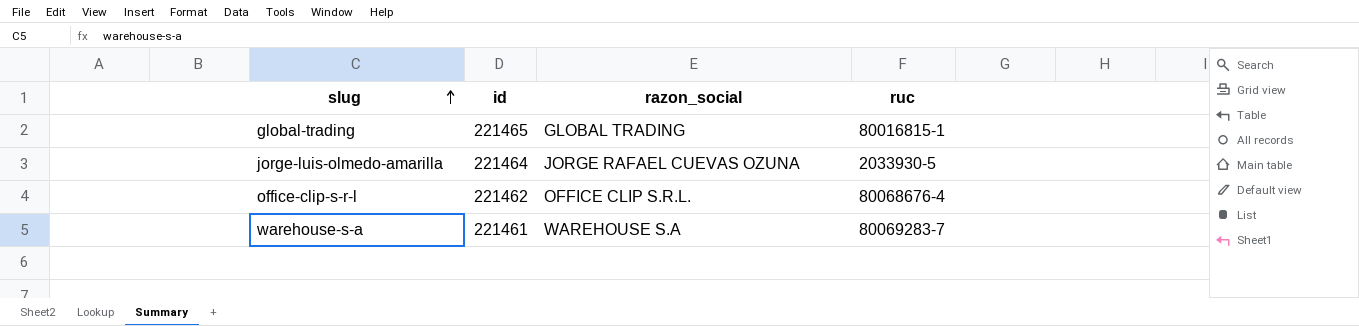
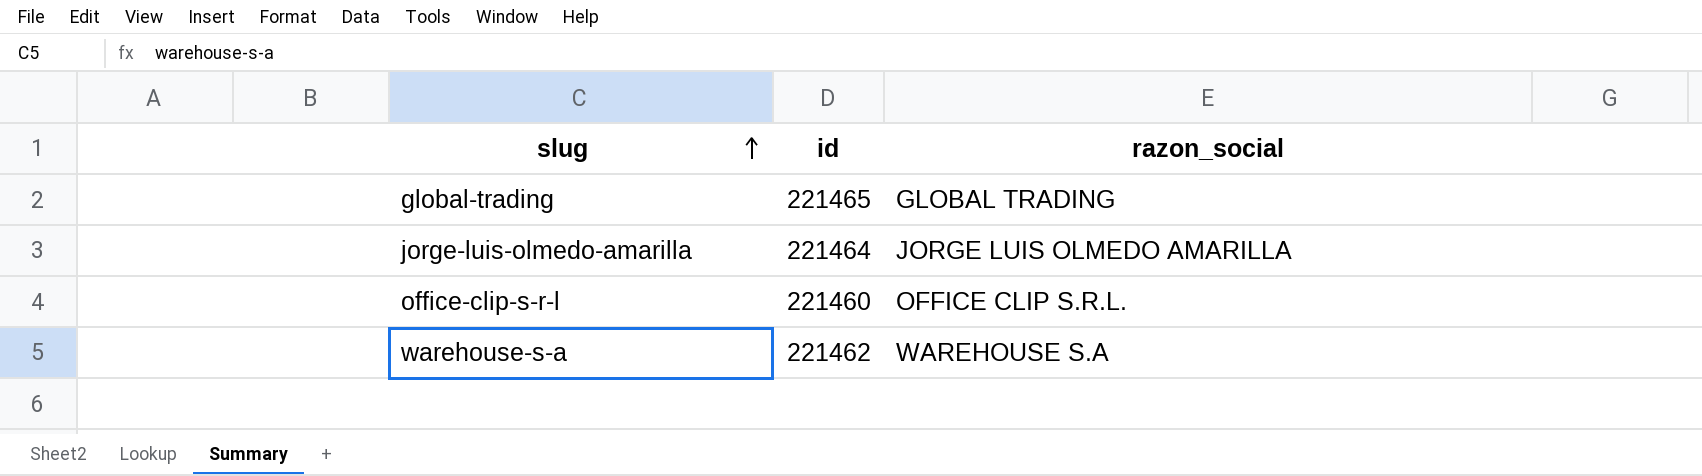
column ruc | position: 4 -> none
jorge-luis-olmedo-amarilla | razon_social: JORGE RAFAEL CUEVAS OZUNA -> JORGE LUIS OLMEDO AMARILLA
office-clip-s-r-l | id: 221462 -> 221460
warehouse-s-a | id: 221461 -> 221462

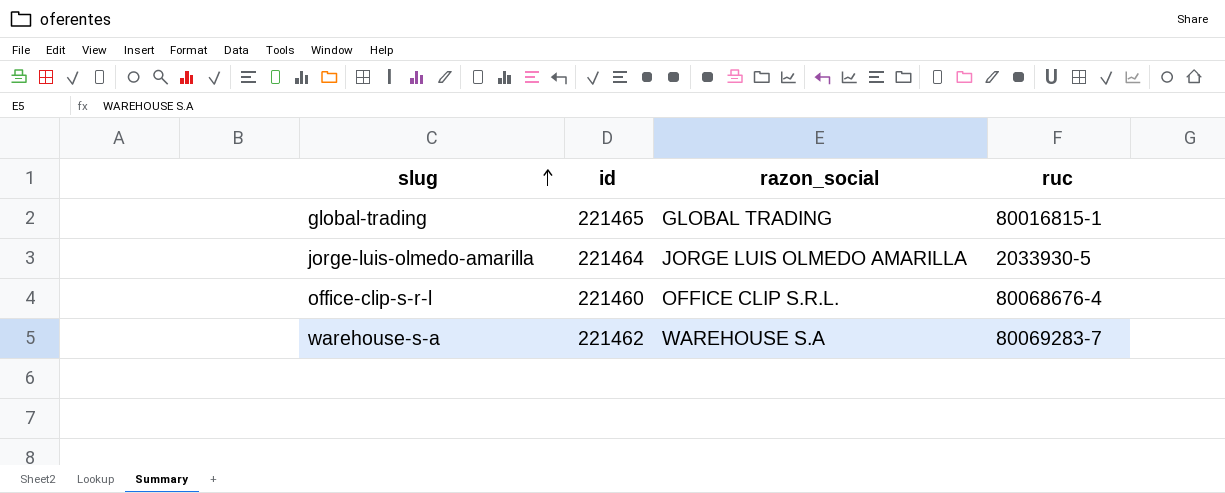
column ruc | position: none -> 4

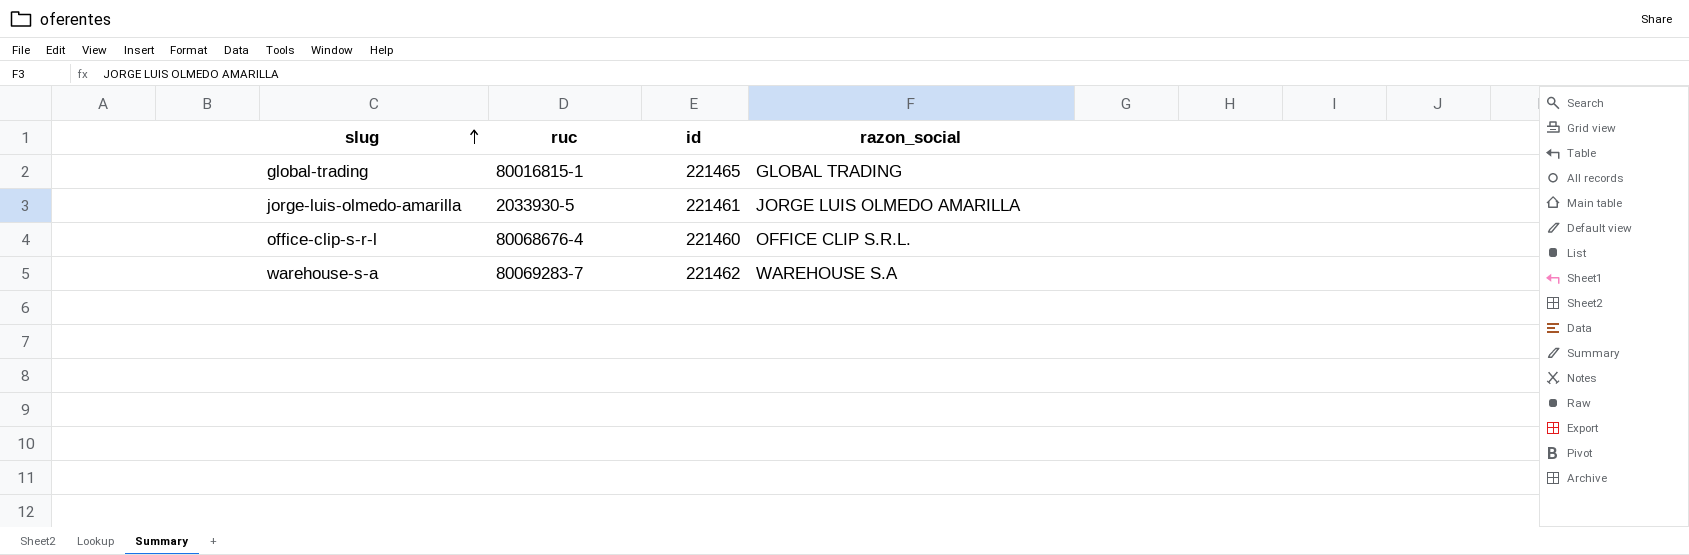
column ruc | position: 4 -> 2
jorge-luis-olmedo-amarilla | id: 221464 -> 221461

